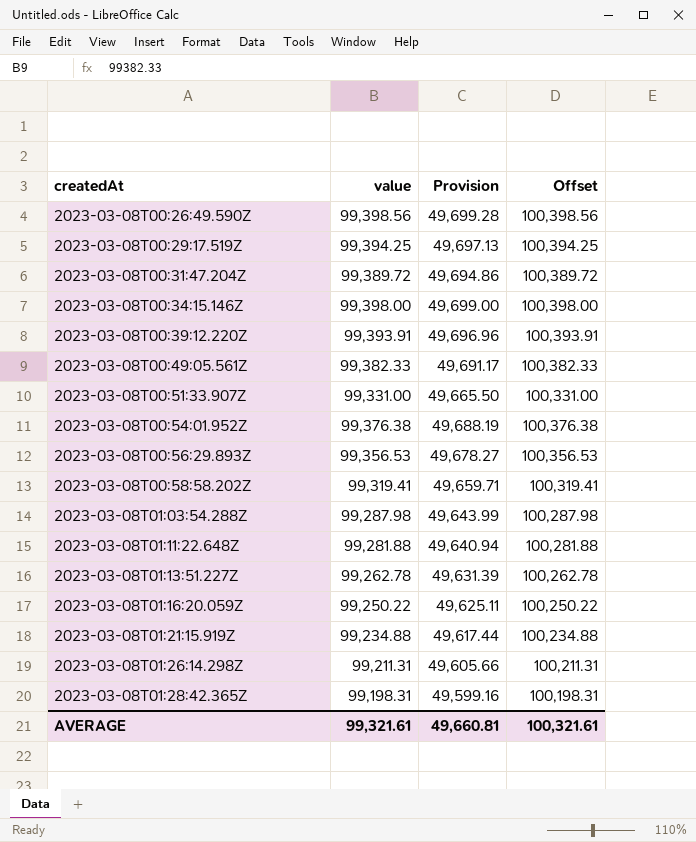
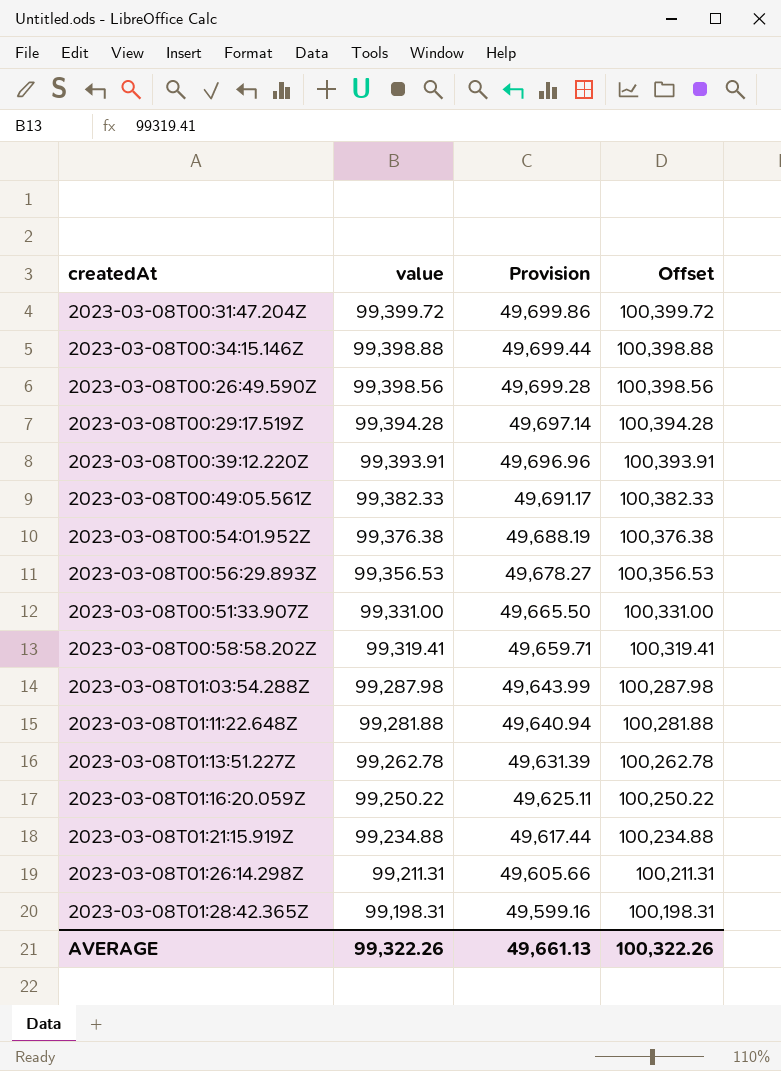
row order: createdAt ascending -> value descending
2023-03-08T00:31:47.204Z | value: 99,389.72 -> 99,399.72
2023-03-08T00:31:47.204Z | Provision: 49,694.86 -> 49,699.86
2023-03-08T00:31:47.204Z | Offset: 100,389.72 -> 100,399.72
2023-03-08T00:34:15.146Z | value: 99,398.00 -> 99,398.88
2023-03-08T00:34:15.146Z | Provision: 49,699.00 -> 49,699.44
2023-03-08T00:34:15.146Z | Offset: 100,398.00 -> 100,398.88
2023-03-08T00:29:17.519Z | value: 99,394.25 -> 99,394.28
2023-03-08T00:29:17.519Z | Provision: 49,697.13 -> 49,697.14
2023-03-08T00:29:17.519Z | Offset: 100,394.25 -> 100,394.28
AVERAGE | value: 99,321.61 -> 99,322.26
AVERAGE | Provision: 49,660.81 -> 49,661.13
AVERAGE | Offset: 100,321.61 -> 100,322.26

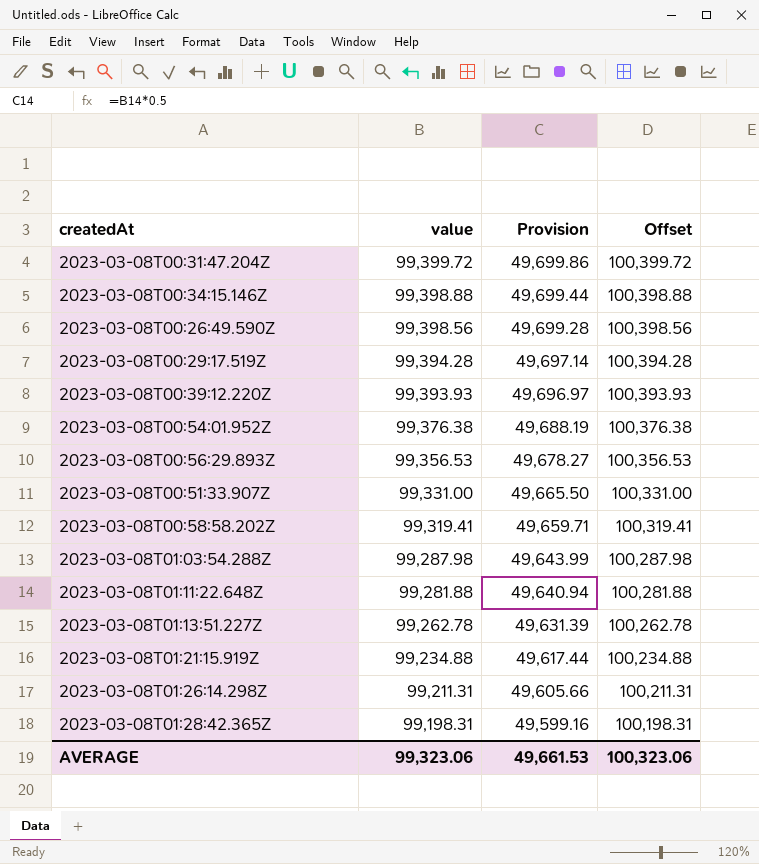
row 2023-03-08T00:49:05.561Z: 99,382.33 | 49,691.17 | 100,382.33 -> none
row 2023-03-08T01:16:20.059Z: 99,250.22 | 49,625.11 | 100,250.22 -> none
2023-03-08T00:39:12.220Z | value: 99,393.91 -> 99,393.93
2023-03-08T00:39:12.220Z | Provision: 49,696.96 -> 49,696.97
2023-03-08T00:39:12.220Z | Offset: 100,393.91 -> 100,393.93
AVERAGE | value: 99,322.26 -> 99,323.06
AVERAGE | Provision: 49,661.13 -> 49,661.53
AVERAGE | Offset: 100,322.26 -> 100,323.06

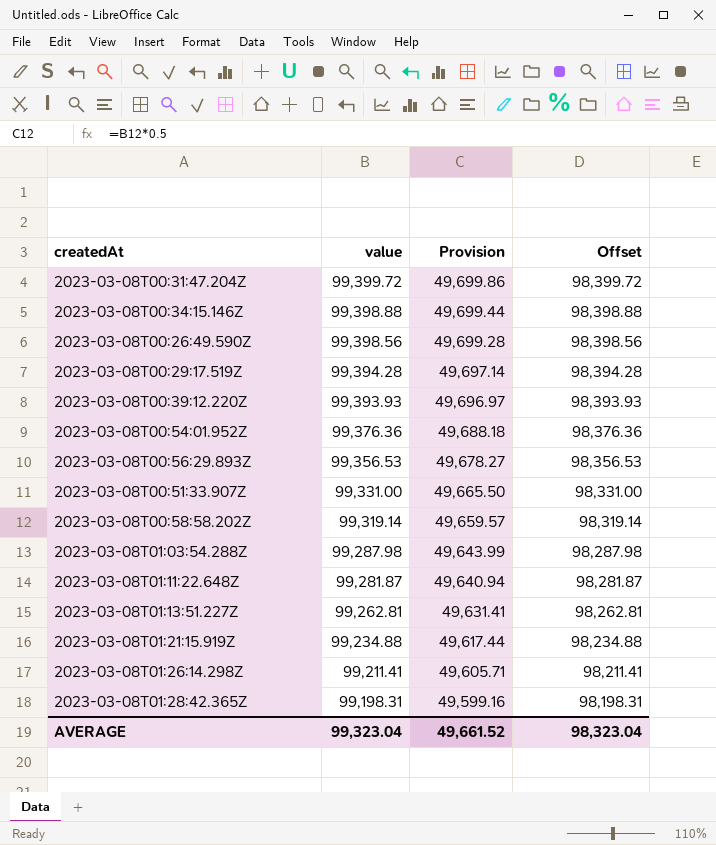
column Offset | formula: [value] + 1000 -> [value] - 1000
2023-03-08T00:54:01.952Z | value: 99,376.38 -> 99,376.36
2023-03-08T00:54:01.952Z | Provision: 49,688.19 -> 49,688.18
2023-03-08T00:58:58.202Z | value: 99,319.41 -> 99,319.14
2023-03-08T00:58:58.202Z | Provision: 49,659.71 -> 49,659.57
2023-03-08T01:11:22.648Z | value: 99,281.88 -> 99,281.87
2023-03-08T01:13:51.227Z | value: 99,262.78 -> 99,262.81
2023-03-08T01:13:51.227Z | Provision: 49,631.39 -> 49,631.41
2023-03-08T01:26:14.298Z | value: 99,211.31 -> 99,211.41
2023-03-08T01:26:14.298Z | Provision: 49,605.66 -> 49,605.71
AVERAGE | value: 99,323.06 -> 99,323.04
AVERAGE | Provision: 49,661.53 -> 49,661.52
AVERAGE | Offset: 100,323.06 -> 98,323.04

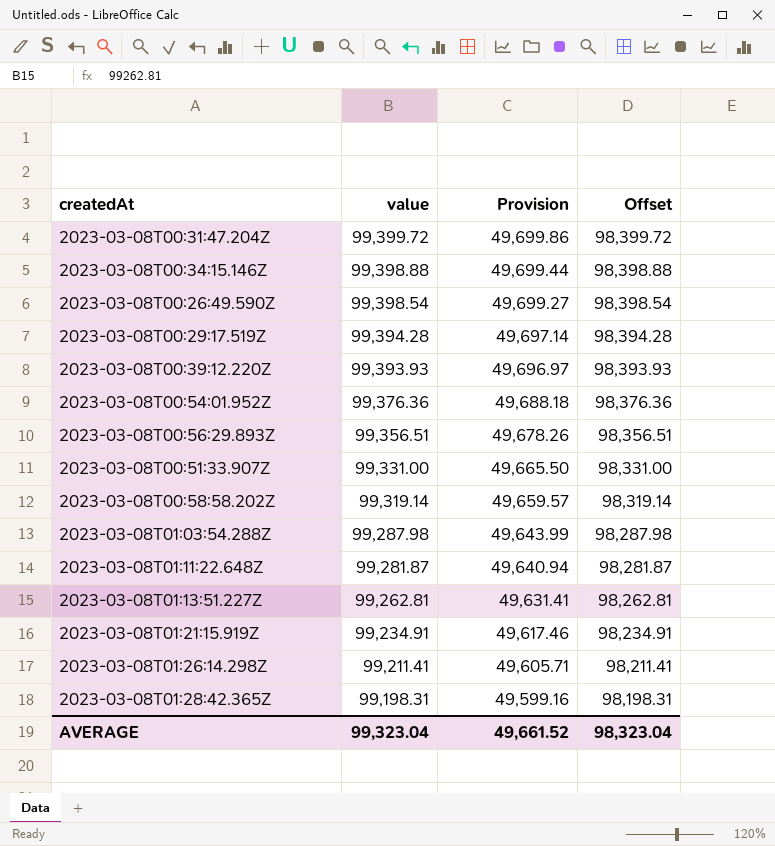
2023-03-08T00:26:49.590Z | value: 99,398.56 -> 99,398.54
2023-03-08T00:26:49.590Z | Provision: 49,699.28 -> 49,699.27
2023-03-08T00:26:49.590Z | Offset: 98,398.56 -> 98,398.54
2023-03-08T00:56:29.893Z | value: 99,356.53 -> 99,356.51
2023-03-08T00:56:29.893Z | Provision: 49,678.27 -> 49,678.26
2023-03-08T00:56:29.893Z | Offset: 98,356.53 -> 98,356.51
2023-03-08T01:21:15.919Z | value: 99,234.88 -> 99,234.91
2023-03-08T01:21:15.919Z | Provision: 49,617.44 -> 49,617.46
2023-03-08T01:21:15.919Z | Offset: 98,234.88 -> 98,234.91

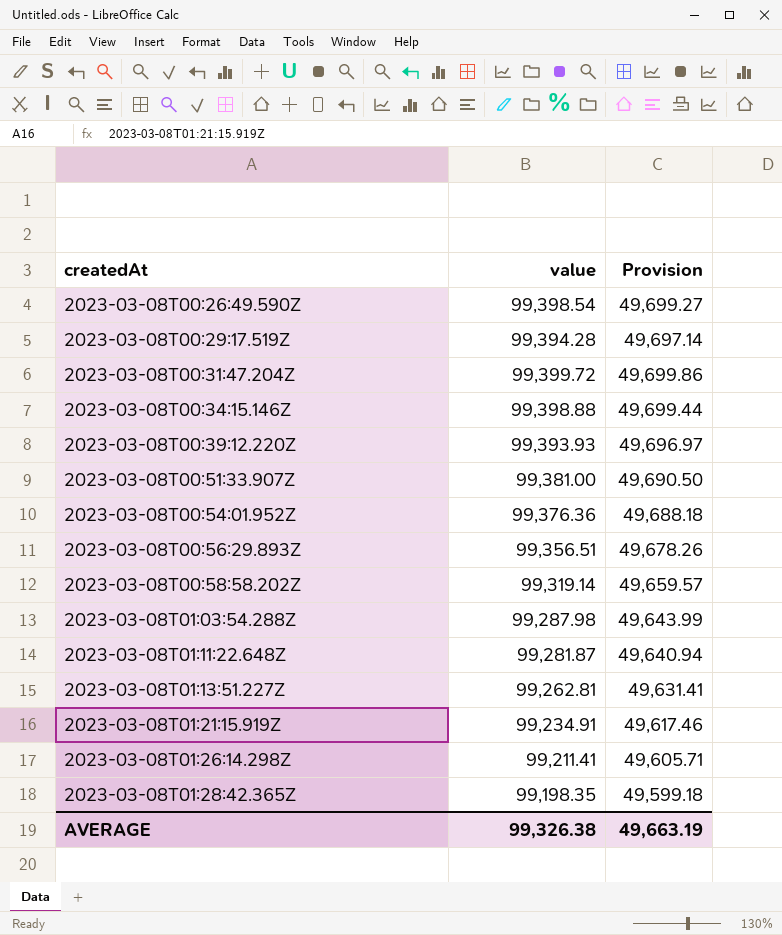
row order: value descending -> createdAt ascending
column Offset | formula: [value] - 1000 -> none
2023-03-08T00:51:33.907Z | value: 99,331.00 -> 99,381.00
2023-03-08T00:51:33.907Z | Provision: 49,665.50 -> 49,690.50
2023-03-08T01:28:42.365Z | value: 99,198.31 -> 99,198.35
2023-03-08T01:28:42.365Z | Provision: 49,599.16 -> 49,599.18
AVERAGE | value: 99,323.04 -> 99,326.38
AVERAGE | Provision: 49,661.52 -> 49,663.19

